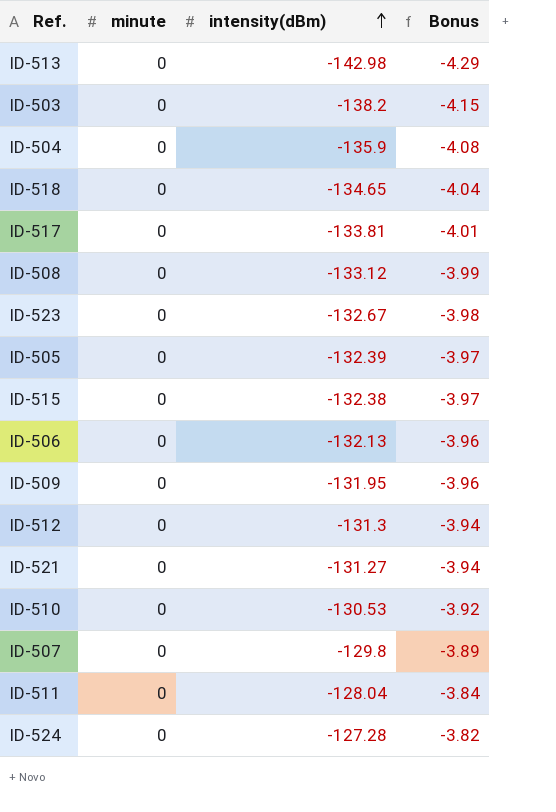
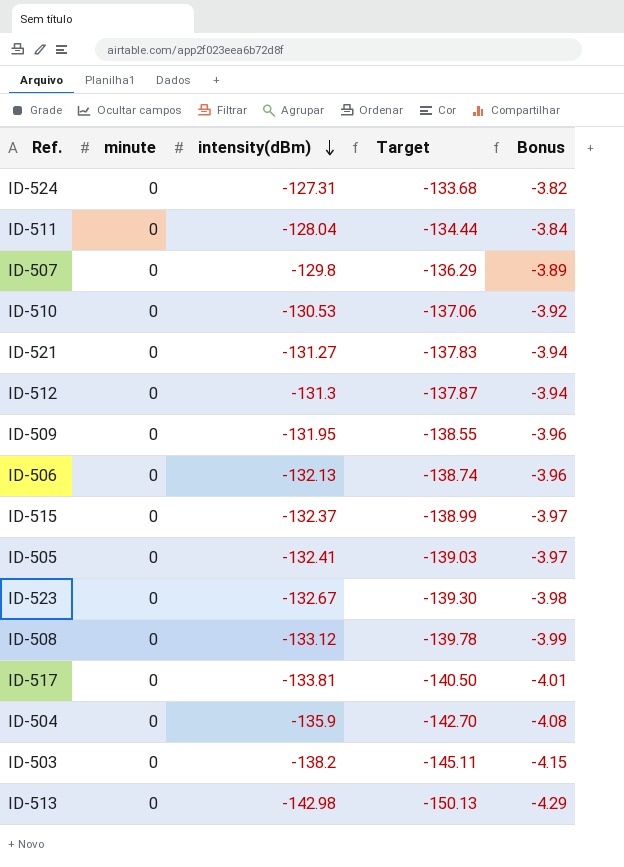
row order: intensity(dBm) ascending -> intensity(dBm) descending
column Target | formula: none -> [intensity(dBm)] * 1.05
row ID-518: 0 | -134.65 | -4.04 -> none
ID-524 | intensity(dBm): -127.28 -> -127.31
ID-515 | intensity(dBm): -132.38 -> -132.37
ID-505 | intensity(dBm): -132.39 -> -132.41

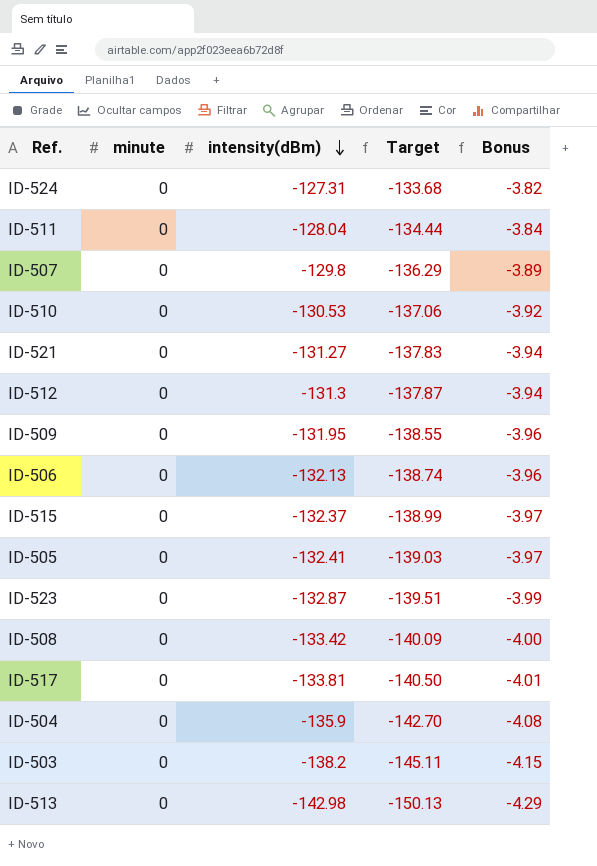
ID-523 | intensity(dBm): -132.67 -> -132.87
ID-523 | Target: -139.30 -> -139.51
ID-523 | Bonus: -3.98 -> -3.99
ID-508 | intensity(dBm): -133.12 -> -133.42
ID-508 | Target: -139.78 -> -140.09
ID-508 | Bonus: -3.99 -> -4.00

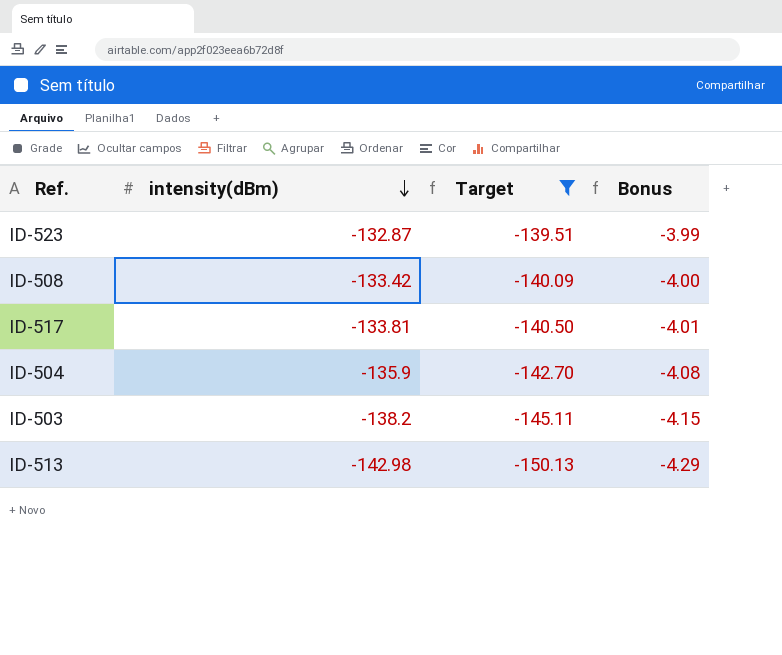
filter: none -> Target <= -139.51
column minute | position: 2 -> none

